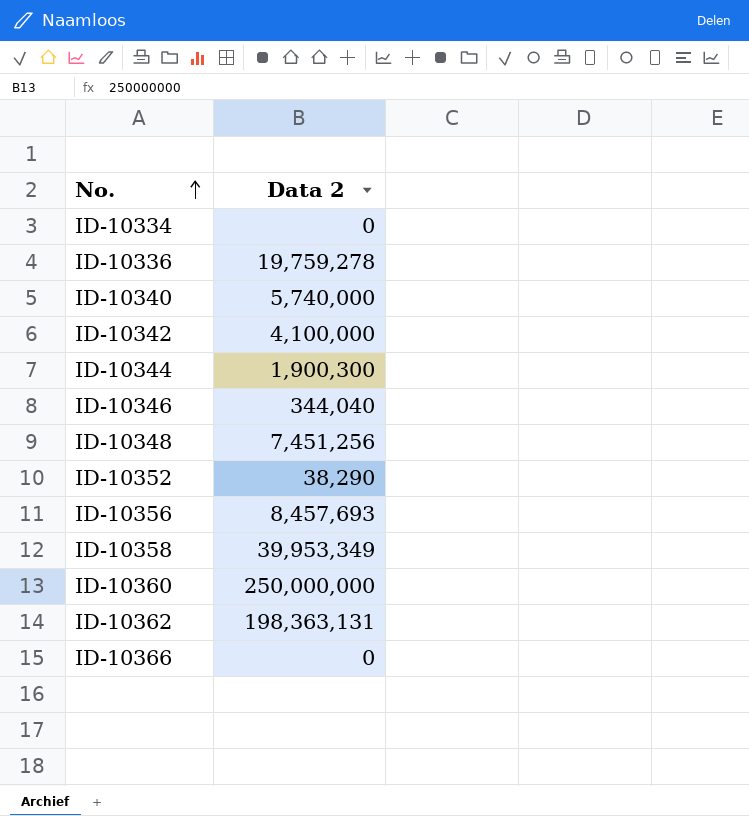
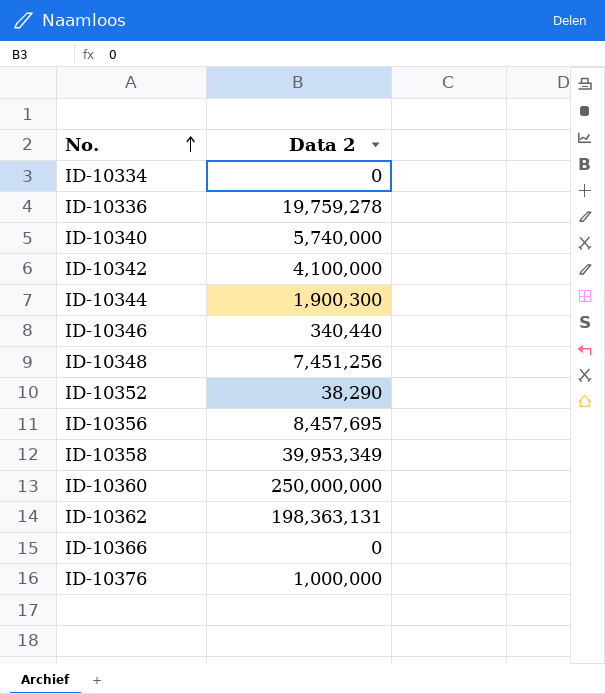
ID-10346 | Data 2: 344,040 -> 340,440
ID-10356 | Data 2: 8,457,693 -> 8,457,695
row ID-10376: none -> 1,000,000

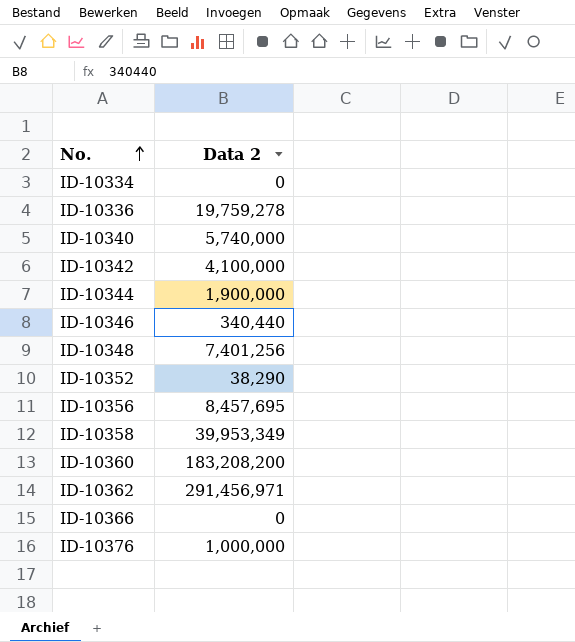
ID-10344 | Data 2: 1,900,300 -> 1,900,000
ID-10348 | Data 2: 7,451,256 -> 7,401,256
ID-10360 | Data 2: 250,000,000 -> 183,208,200
ID-10362 | Data 2: 198,363,131 -> 291,456,971

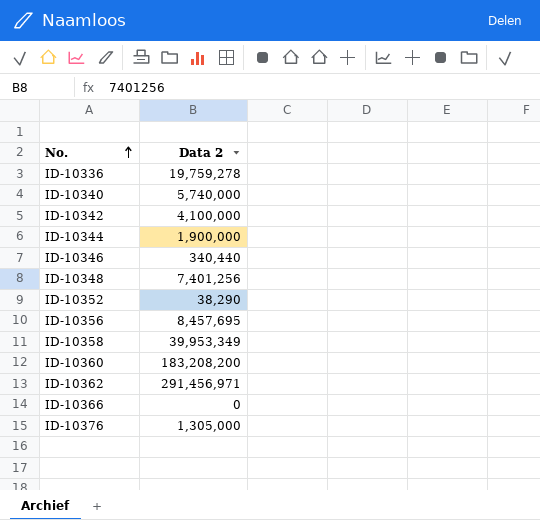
row ID-10334: 0 -> none
ID-10376 | Data 2: 1,000,000 -> 1,305,000

